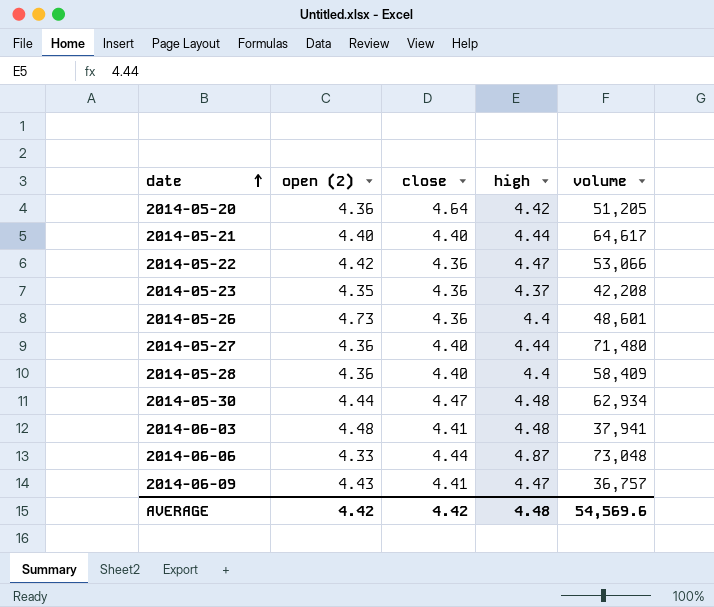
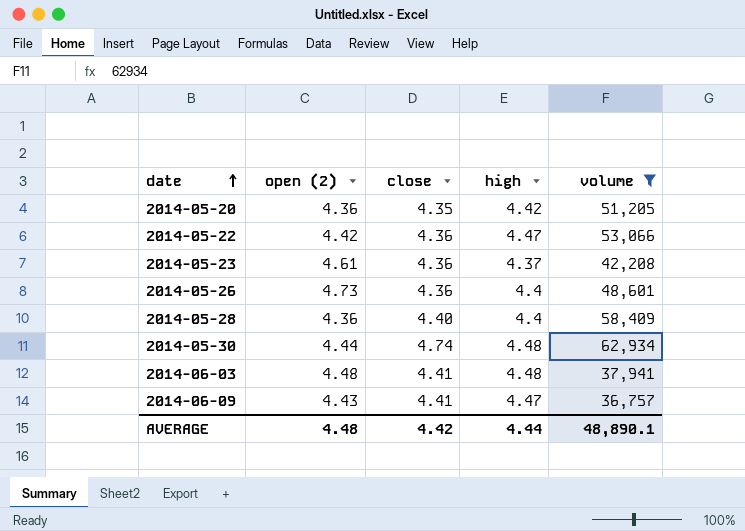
filter: none -> volume <= 62,934
2014-05-20 | close: 4.64 -> 4.35
2014-05-23 | open (2): 4.35 -> 4.61
2014-05-30 | close: 4.47 -> 4.74
AVERAGE | open (2): 4.42 -> 4.48
AVERAGE | high: 4.48 -> 4.44
AVERAGE | volume: 54,569.6 -> 48,890.1

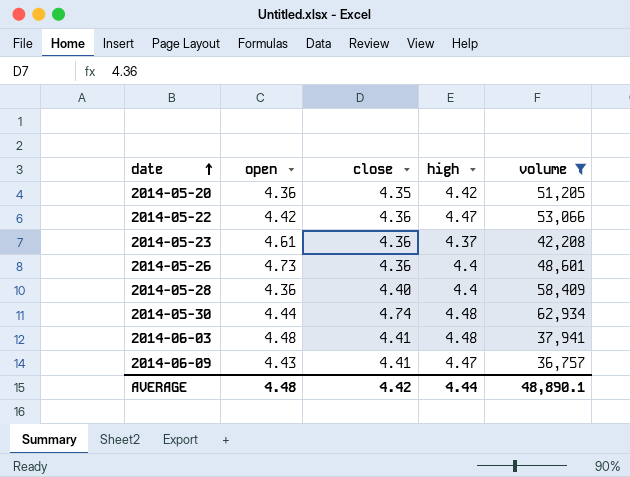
column name: open (2) -> open

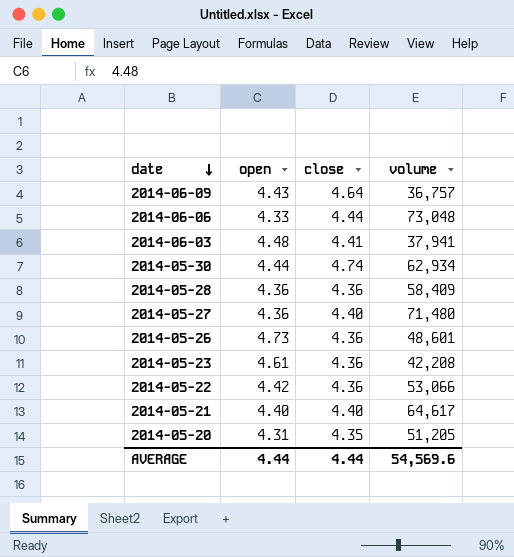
filter: volume <= 62,934 -> none
row order: date ascending -> date descending
column high | position: 4 -> none
2014-06-09 | close: 4.41 -> 4.64
2014-05-28 | close: 4.40 -> 4.36
2014-05-20 | open: 4.36 -> 4.31
AVERAGE | open: 4.48 -> 4.44
AVERAGE | close: 4.42 -> 4.44
AVERAGE | volume: 48,890.1 -> 54,569.6

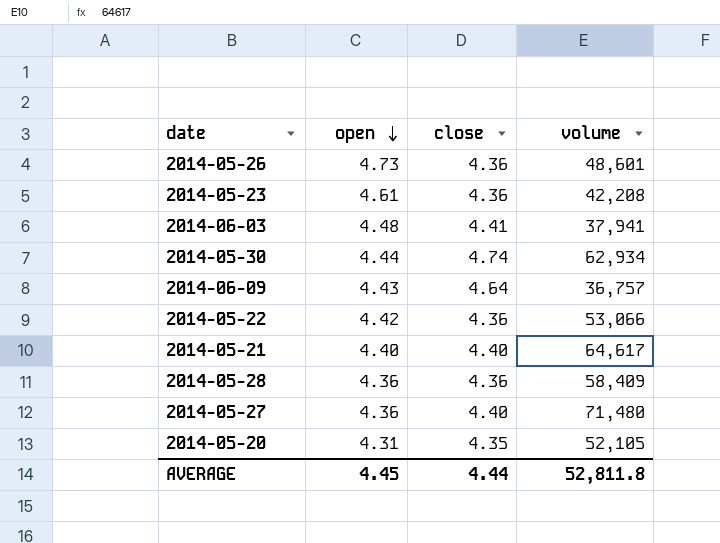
row order: date descending -> open descending
row 2014-06-06: 4.33 | 4.44 | 73,048 -> none
2014-05-20 | volume: 51,205 -> 52,105
AVERAGE | open: 4.44 -> 4.45
AVERAGE | volume: 54,569.6 -> 52,811.8

